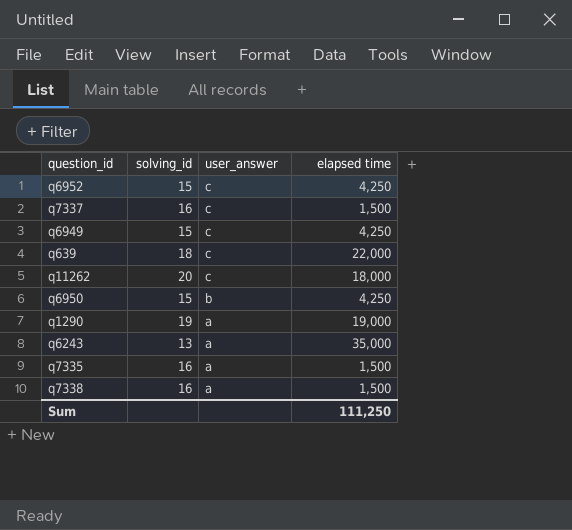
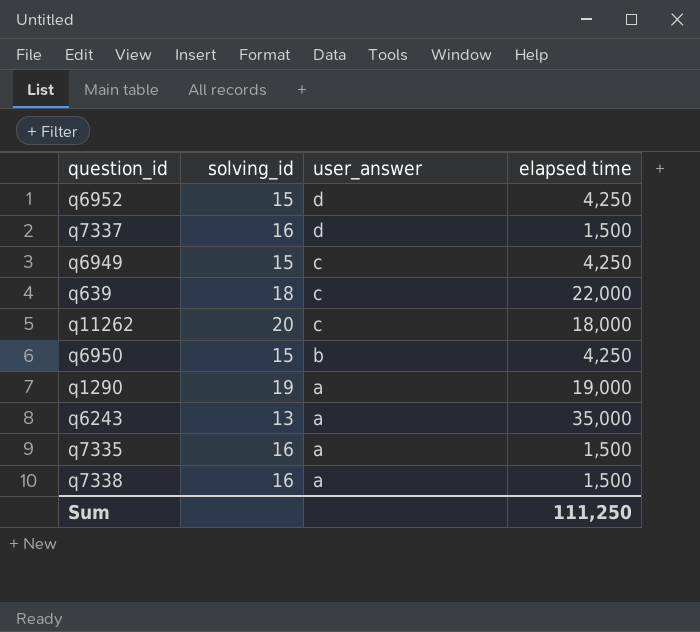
q6952 | user_answer: c -> d
q7337 | user_answer: c -> d

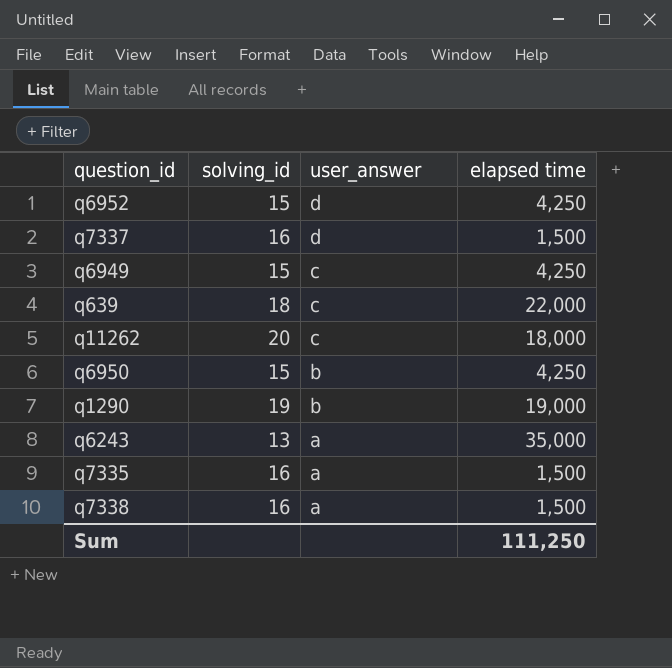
q1290 | user_answer: a -> b

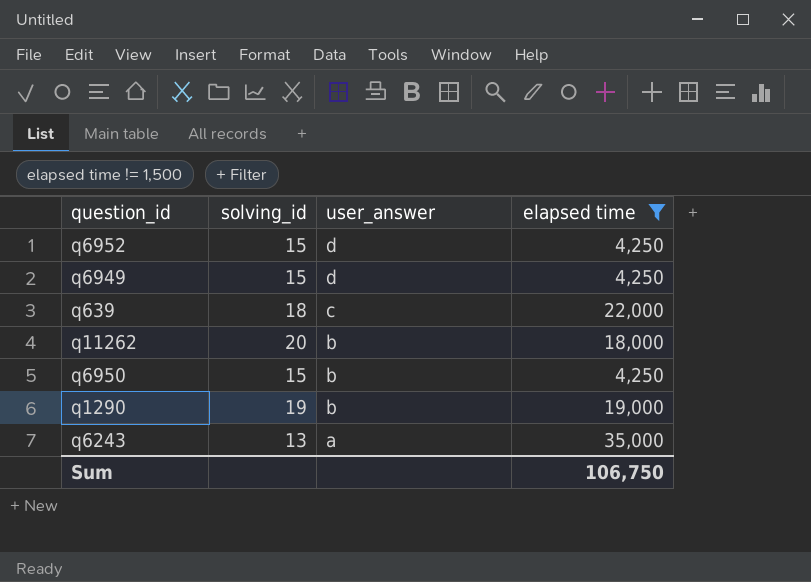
filter: none -> elapsed time != 1,500
q6949 | user_answer: c -> d
q11262 | user_answer: c -> b
Sum | elapsed time: 111,250 -> 106,750

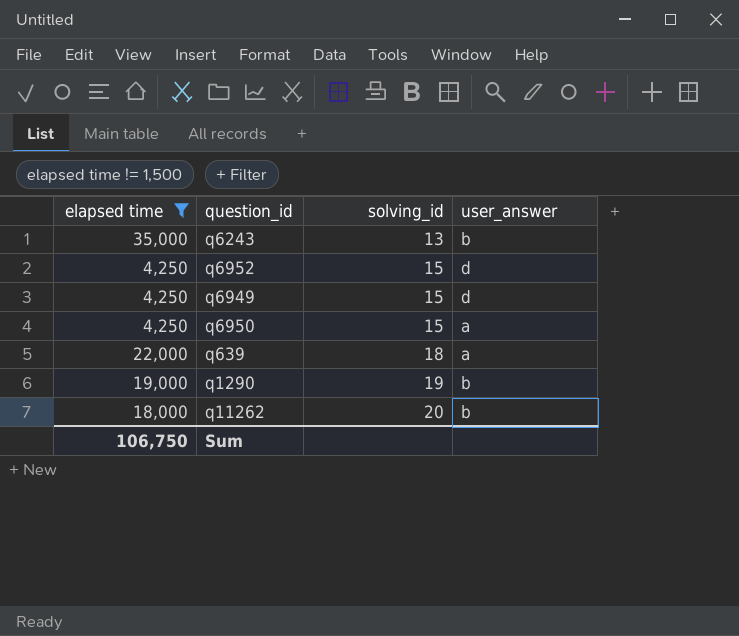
row order: user_answer descending -> solving_id ascending
column elapsed time | position: 4 -> 1
q6243 | user_answer: a -> b
q6950 | user_answer: b -> a
q639 | user_answer: c -> a

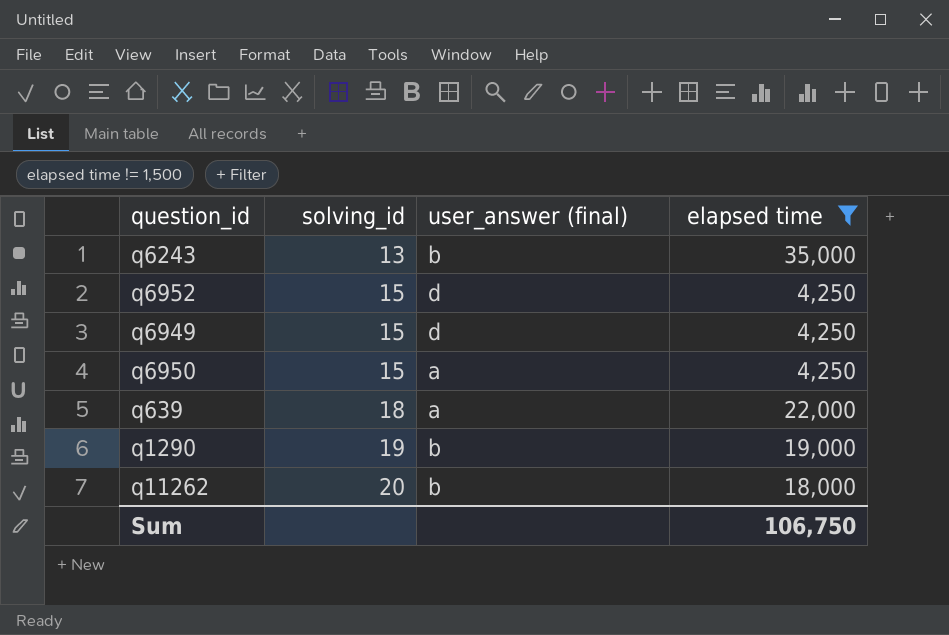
column name: user_answer -> user_answer (final)
column elapsed time | position: 1 -> 4

